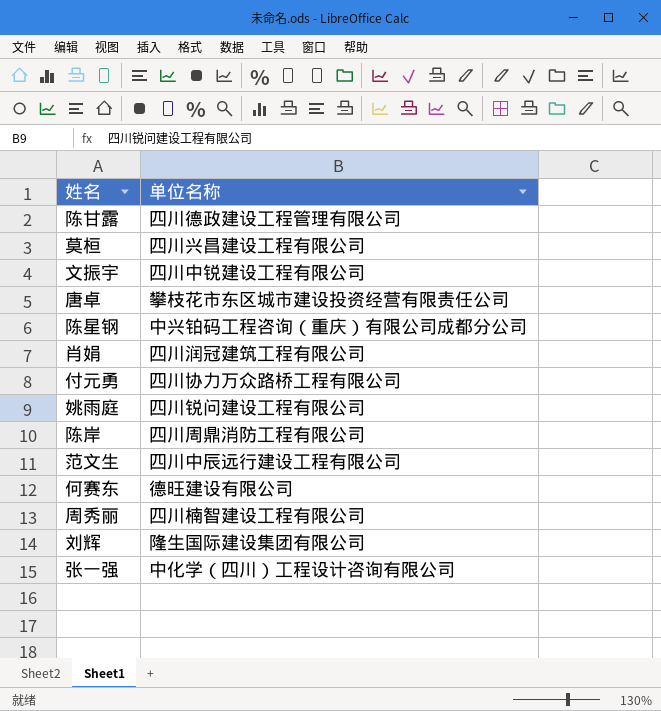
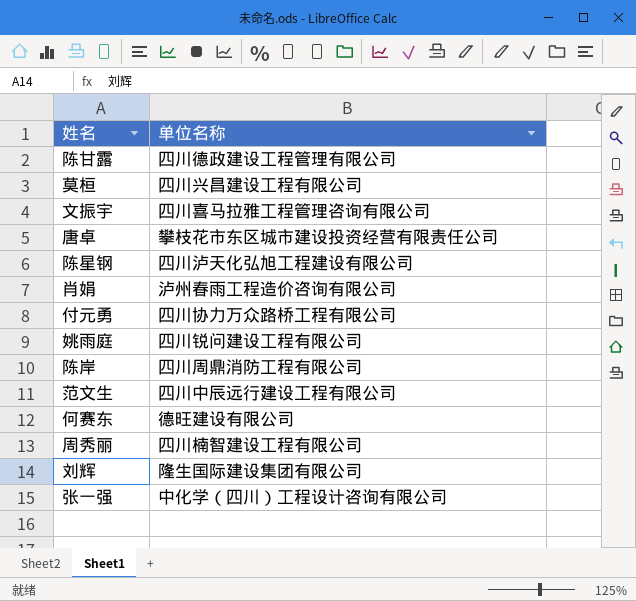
文振宇 | 单位名称: 四川中锐建设工程有限公司 -> 四川喜马拉雅工程管理咨询有限公司
陈星钢 | 单位名称: 中兴铂码工程咨询（重庆）有限公司成都分公司 -> 四川泸天化弘旭工程建设有限公司
肖娟 | 单位名称: 四川润冠建筑工程有限公司 -> 泸州春雨工程造价咨询有限公司

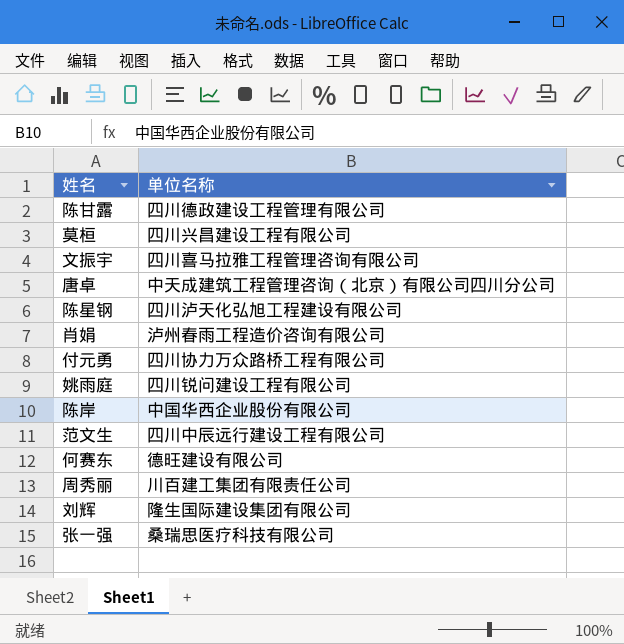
唐卓 | 单位名称: 攀枝花市东区城市建设投资经营有限责任公司 -> 中天成建筑工程管理咨询（北京）有限公司四川分公司
陈岸 | 单位名称: 四川周鼎消防工程有限公司 -> 中国华西企业股份有限公司
周秀丽 | 单位名称: 四川楠智建设工程有限公司 -> 川百建工集团有限责任公司
张一强 | 单位名称: 中化学（四川）工程设计咨询有限公司 -> 桑瑞思医疗科技有限公司

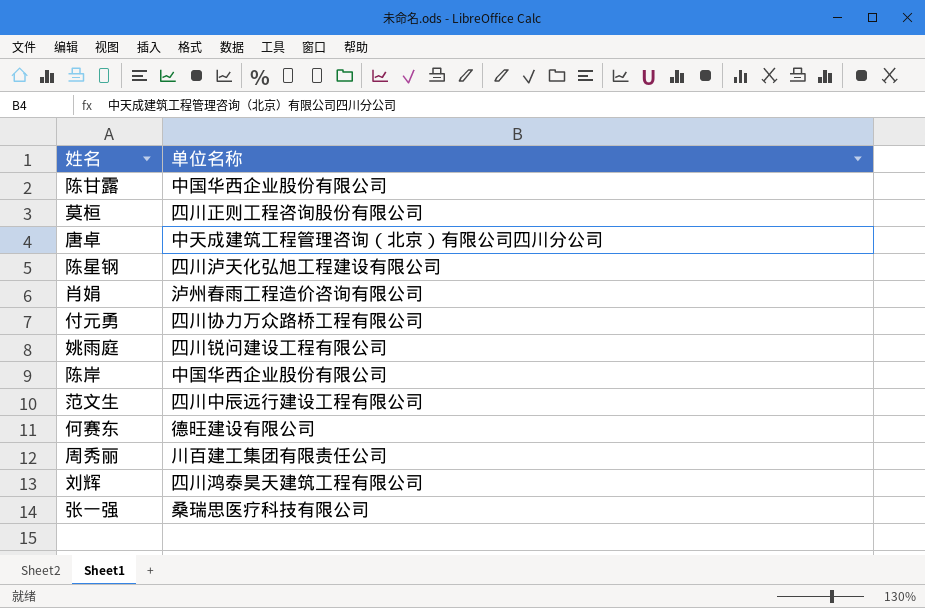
row 文振宇: 四川喜马拉雅工程管理咨询有限公司 -> none
陈甘露 | 单位名称: 四川德政建设工程管理有限公司 -> 中国华西企业股份有限公司
莫桓 | 单位名称: 四川兴昌建设工程有限公司 -> 四川正则工程咨询股份有限公司
刘辉 | 单位名称: 隆生国际建设集团有限公司 -> 四川鸿泰昊天建筑工程有限公司

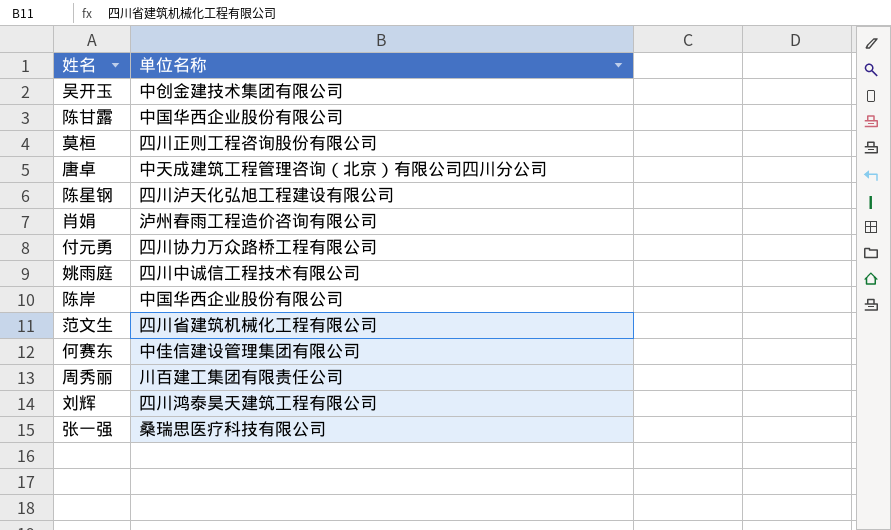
row 吴开玉: none -> 中创金建技术集团有限公司
姚雨庭 | 单位名称: 四川锐问建设工程有限公司 -> 四川中诚信工程技术有限公司
范文生 | 单位名称: 四川中辰远行建设工程有限公司 -> 四川省建筑机械化工程有限公司
何赛东 | 单位名称: 德旺建设有限公司 -> 中佳信建设管理集团有限公司

